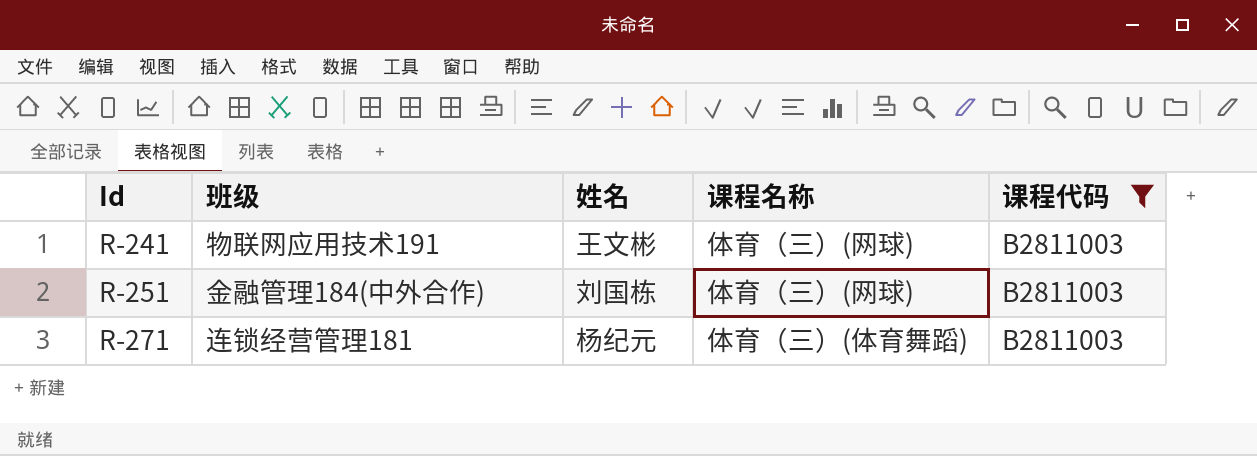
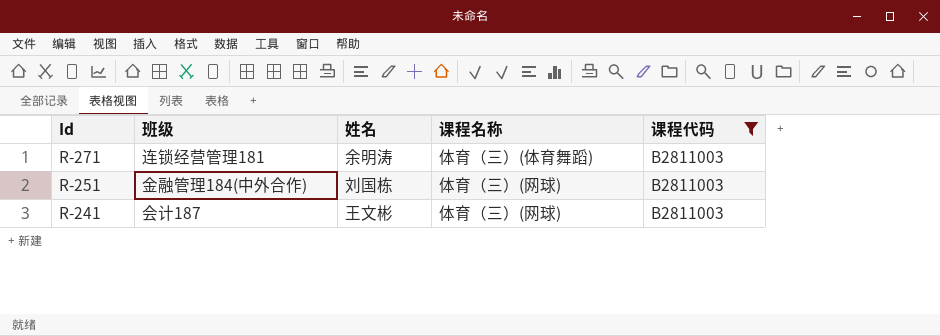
row order: Id ascending -> Id descending
R-271 | 姓名: 杨纪元 -> 余明涛
R-241 | 班级: 物联网应用技术191 -> 会计187

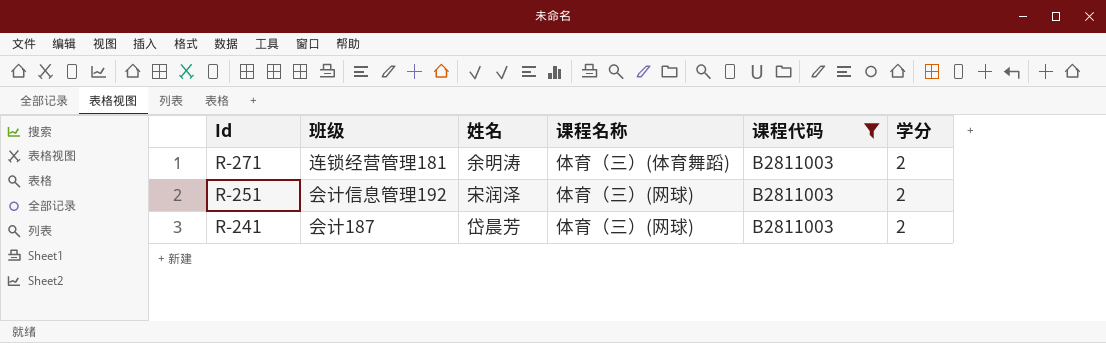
column 学分 | position: none -> 6
R-251 | 班级: 金融管理184(中外合作) -> 会计信息管理192
R-251 | 姓名: 刘国栋 -> 宋润泽
R-241 | 姓名: 王文彬 -> 岱晨芳

